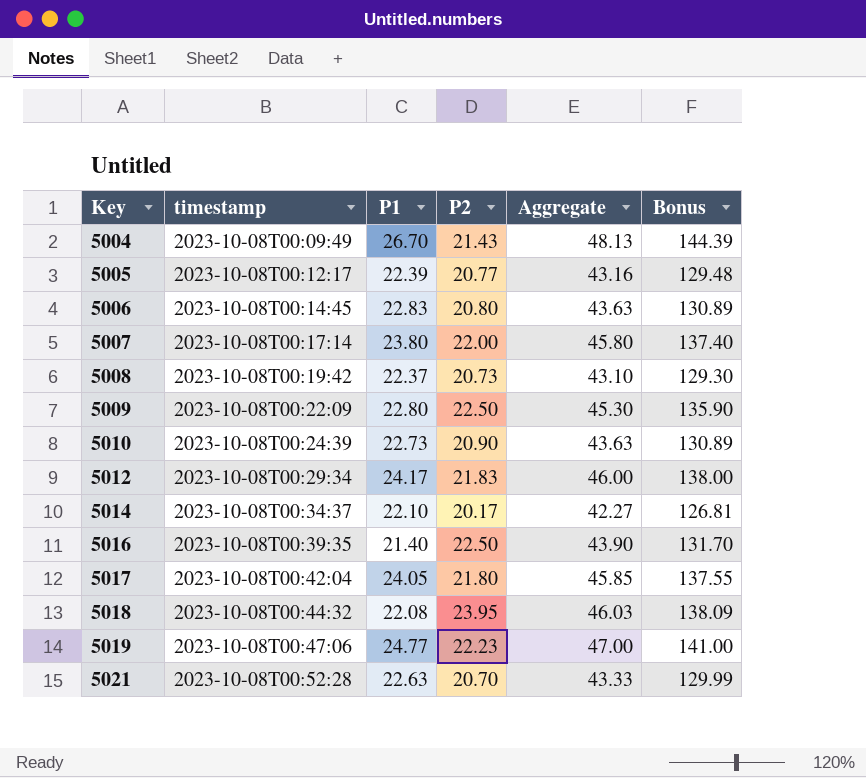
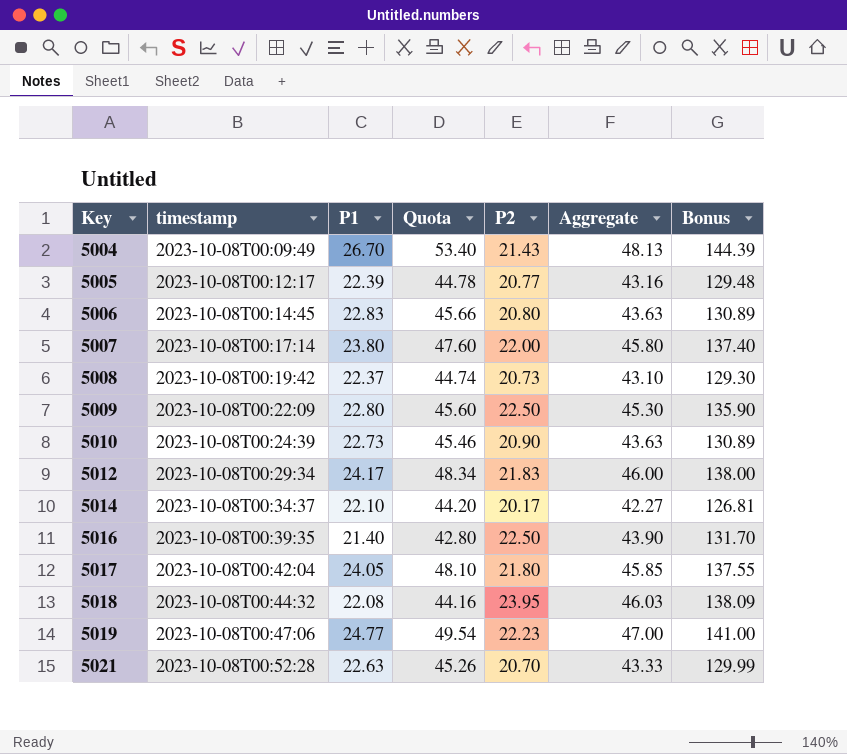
column Quota | formula: none -> [P1] * 2

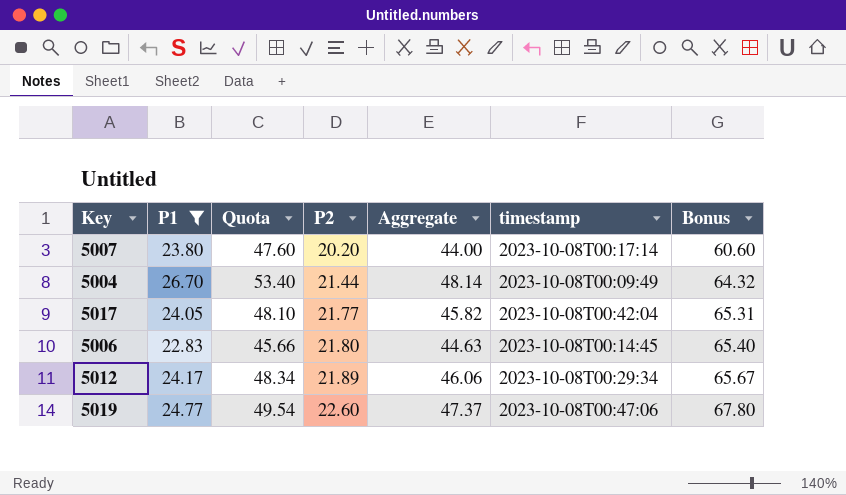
filter: none -> P1 >= 22.83
row order: Key ascending -> P2 ascending
column timestamp | position: 2 -> 6
column Bonus | formula: [Aggregate] * 3 -> [P2] * 3
5007 | P2: 22.00 -> 20.20
5007 | Aggregate: 45.80 -> 44.00
5004 | P2: 21.43 -> 21.44
5004 | Aggregate: 48.13 -> 48.14
5017 | P2: 21.80 -> 21.77
5017 | Aggregate: 45.85 -> 45.82
5006 | P2: 20.80 -> 21.80
5006 | Aggregate: 43.63 -> 44.63
5012 | P2: 21.83 -> 21.89
5012 | Aggregate: 46.00 -> 46.06
5019 | P2: 22.23 -> 22.60
5019 | Aggregate: 47.00 -> 47.37

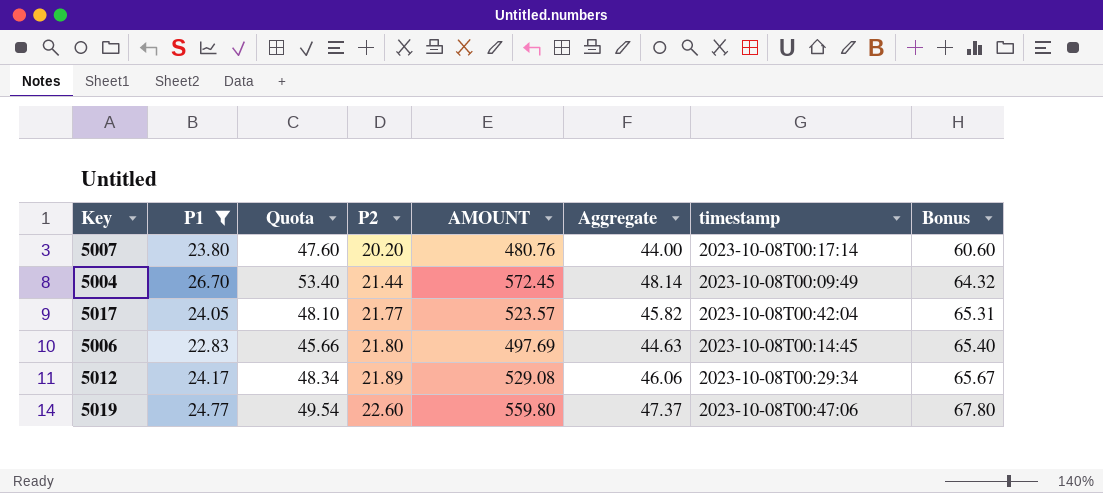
column AMOUNT | formula: none -> [P1] * [P2]

